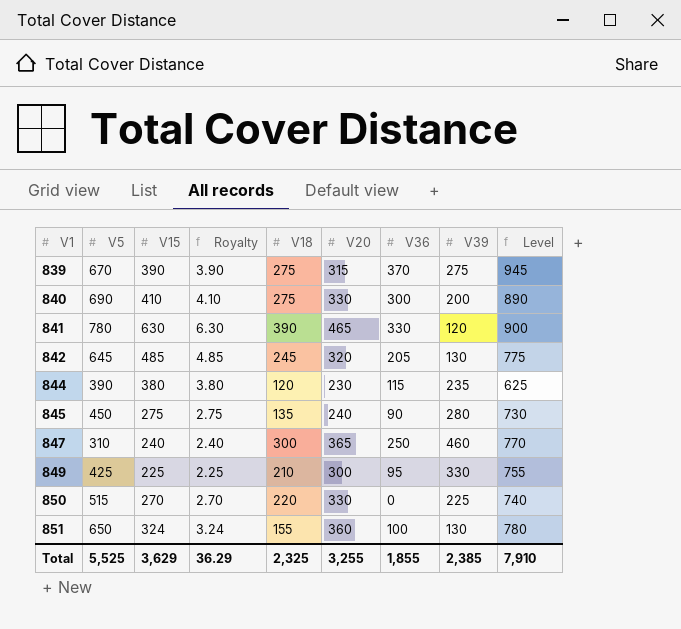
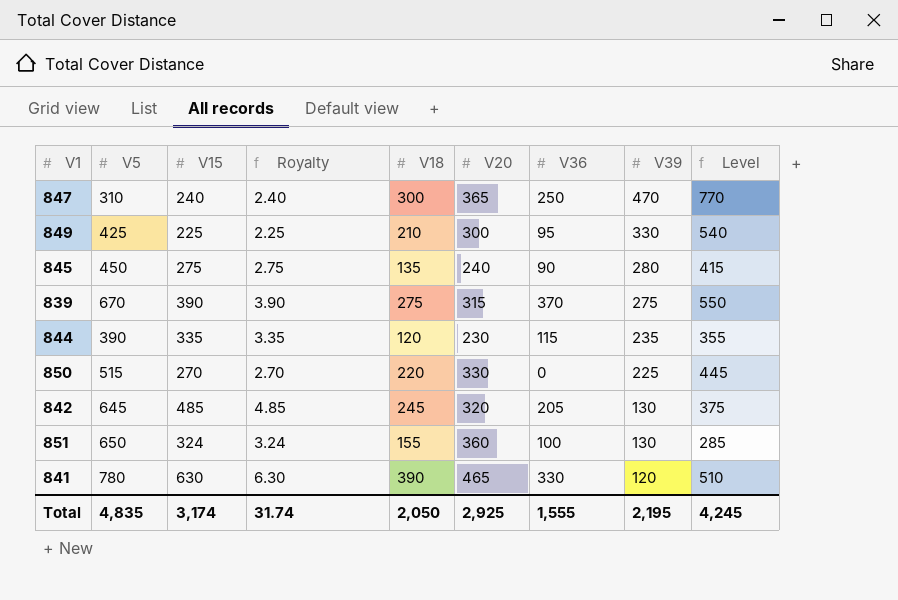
row order: V1 ascending -> V39 descending
column Level | formula: [V5] + [V39] -> [V18] + [V39]
row 840: 690 | 410 | 4.10 | 275 | 330 | 300 | 200 | 890 -> none
847 | V39: 460 -> 470
844 | V15: 380 -> 335
844 | Royalty: 3.80 -> 3.35
Total | V5: 5,525 -> 4,835
Total | V15: 3,629 -> 3,174
Total | Royalty: 36.29 -> 31.74
Total | V18: 2,325 -> 2,050
Total | V20: 3,255 -> 2,925
Total | V36: 1,855 -> 1,555
Total | V39: 2,385 -> 2,195
Total | Level: 7,910 -> 4,245

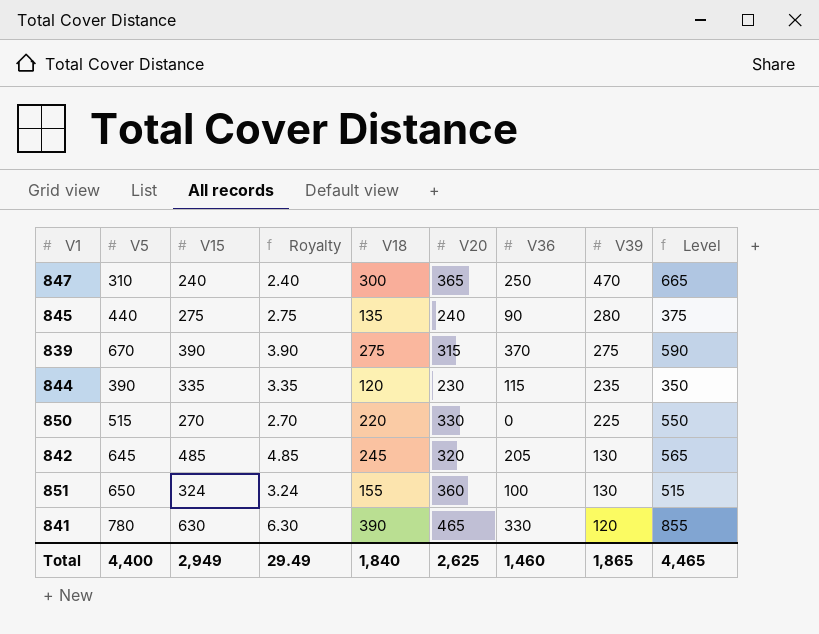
column Level | formula: [V18] + [V39] -> [V18] + [V20]
row 849: 425 | 225 | 2.25 | 210 | 300 | 95 | 330 | 540 -> none
845 | V5: 450 -> 440
Total | V5: 4,835 -> 4,400
Total | V15: 3,174 -> 2,949
Total | Royalty: 31.74 -> 29.49
Total | V18: 2,050 -> 1,840
Total | V20: 2,925 -> 2,625
Total | V36: 1,555 -> 1,460
Total | V39: 2,195 -> 1,865
Total | Level: 4,245 -> 4,465

